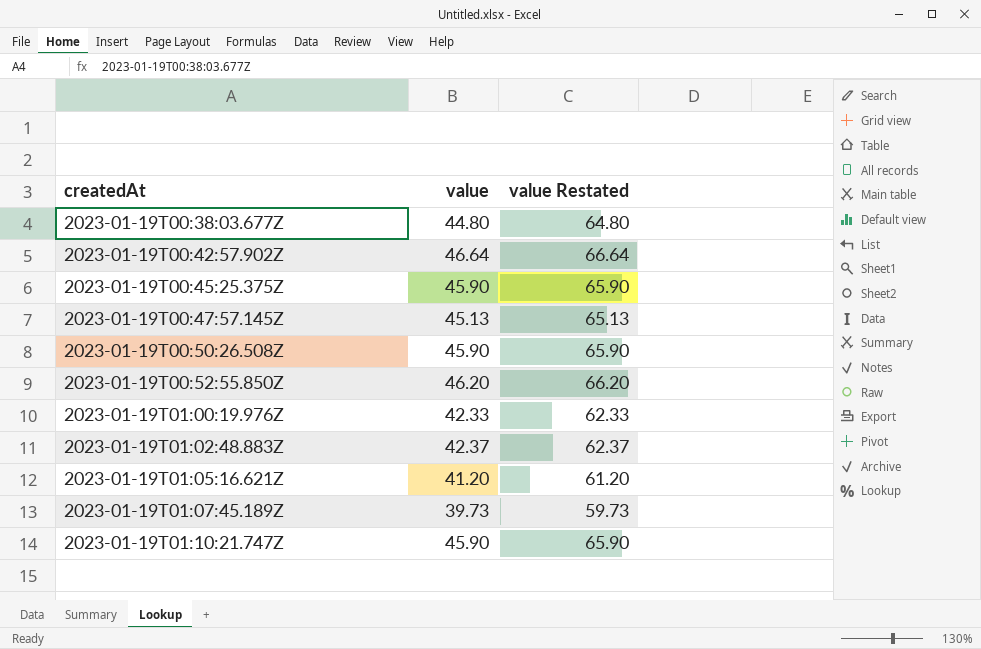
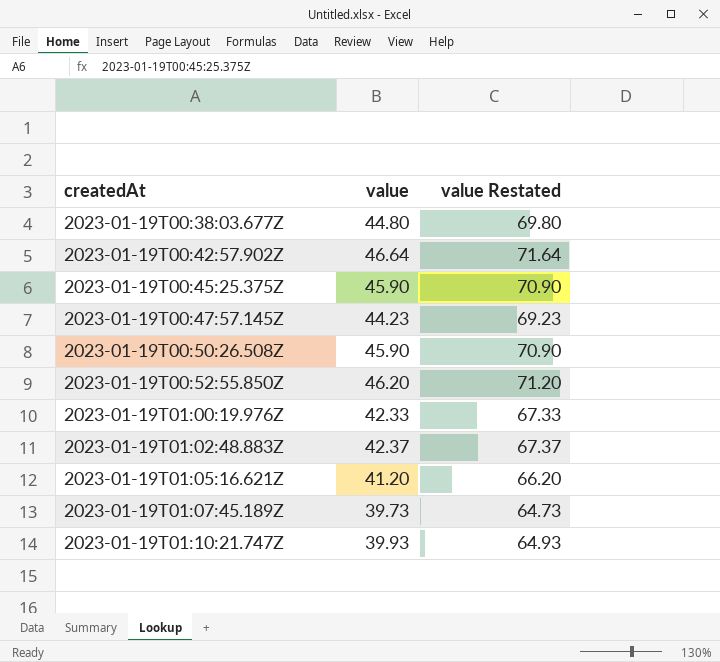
column value Restated | formula: [value] + 20 -> [value] + 25
2023-01-19T00:47:57.145Z | value: 45.13 -> 44.23
2023-01-19T01:10:21.747Z | value: 45.90 -> 39.93

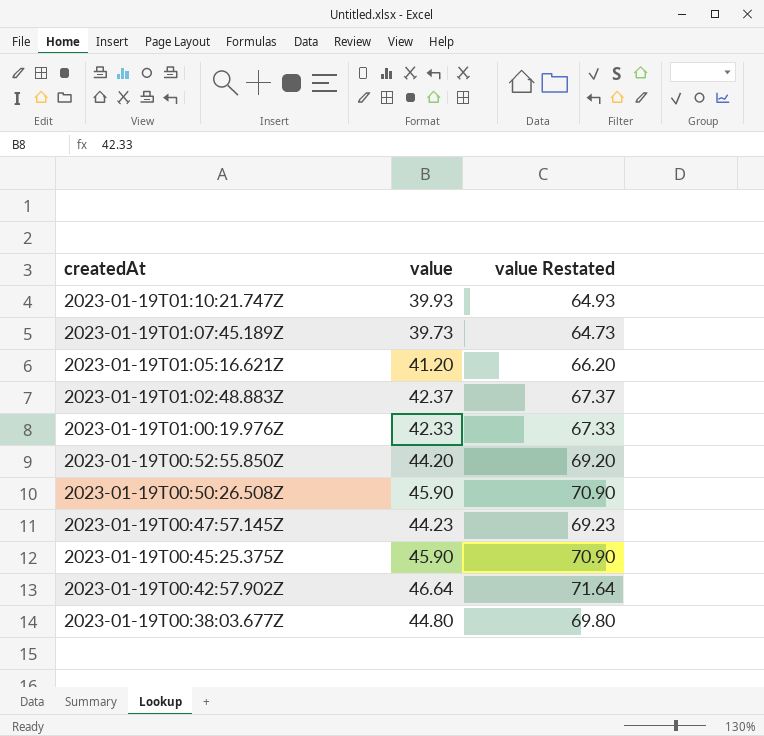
row order: createdAt ascending -> createdAt descending
2023-01-19T00:52:55.850Z | value: 46.20 -> 44.20
2023-01-19T00:52:55.850Z | value Restated: 71.20 -> 69.20

